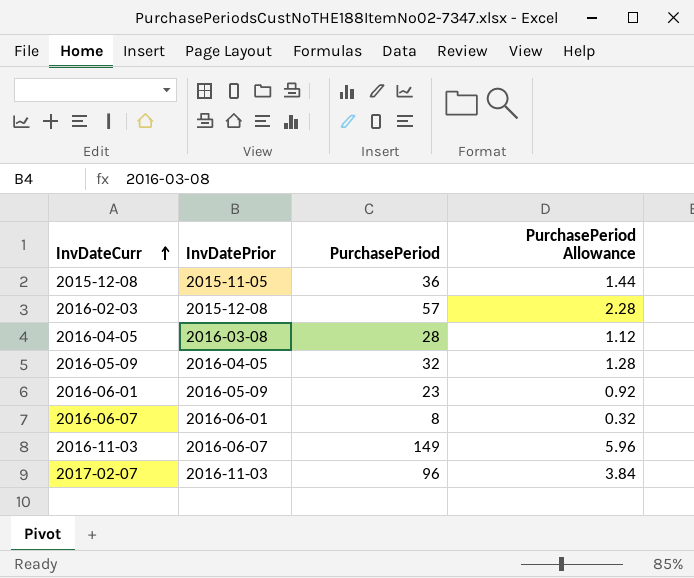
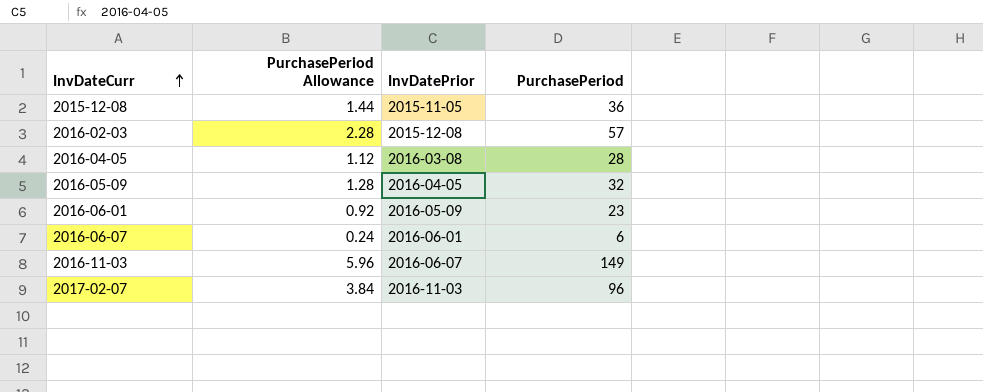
column PurchasePeriod Allowance | position: 4 -> 2
2016-06-07 | PurchasePeriod Allowance: 0.32 -> 0.24
2016-06-07 | PurchasePeriod: 8 -> 6

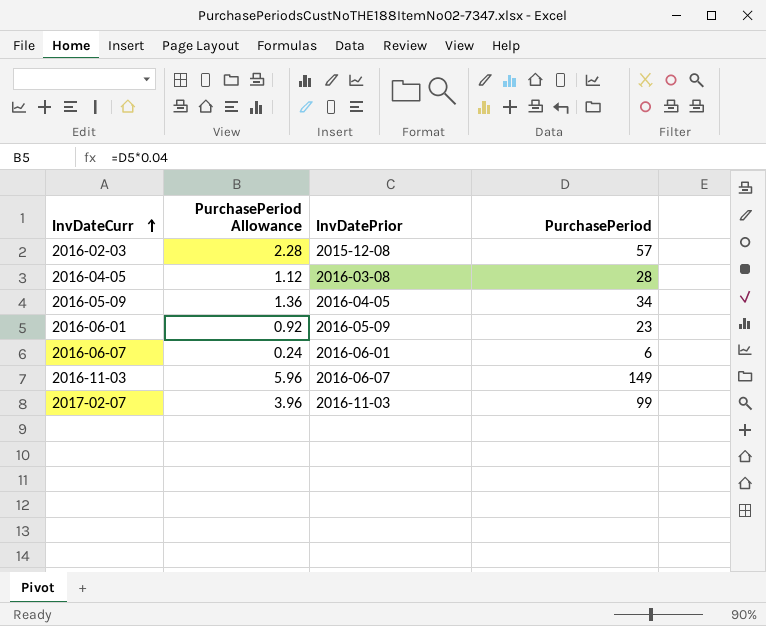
row 2015-12-08: 1.44 | 2015-11-05 | 36 -> none
2016-05-09 | PurchasePeriod Allowance: 1.28 -> 1.36
2016-05-09 | PurchasePeriod: 32 -> 34
2017-02-07 | PurchasePeriod Allowance: 3.84 -> 3.96
2017-02-07 | PurchasePeriod: 96 -> 99

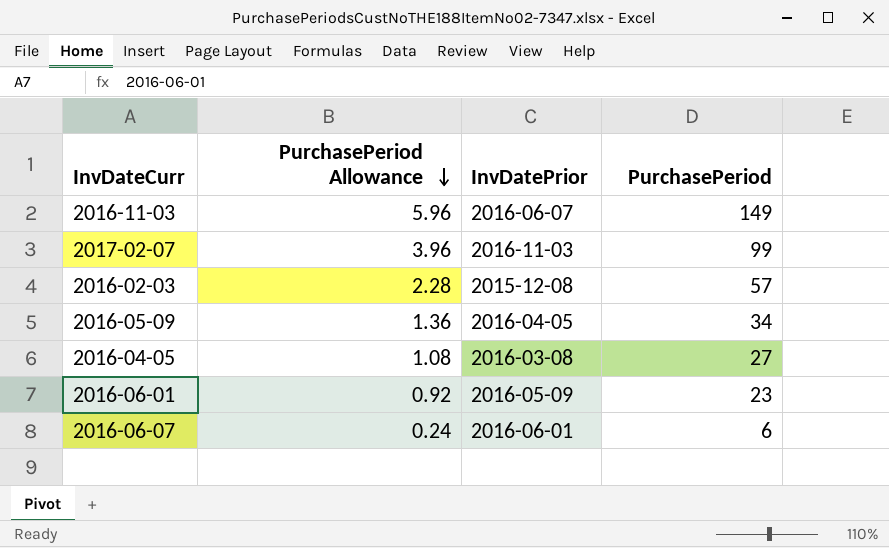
row order: InvDateCurr ascending -> PurchasePeriod Allowance descending
2016-04-05 | PurchasePeriod Allowance: 1.12 -> 1.08
2016-04-05 | PurchasePeriod: 28 -> 27

